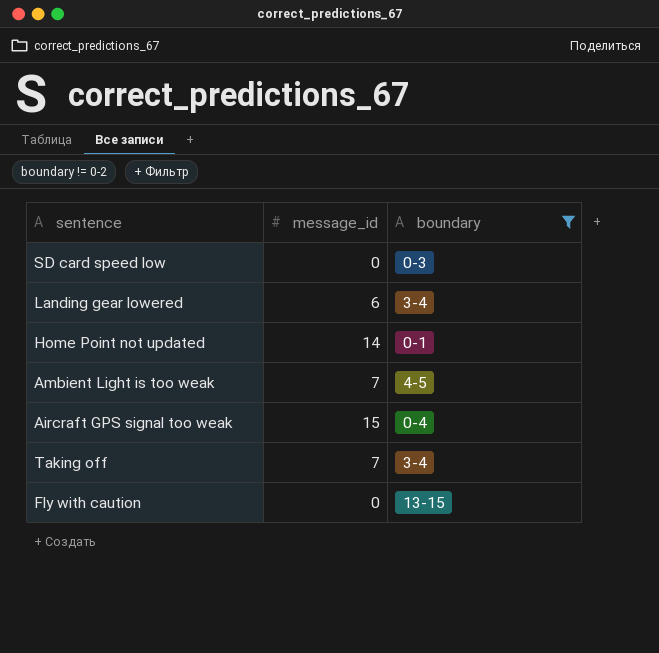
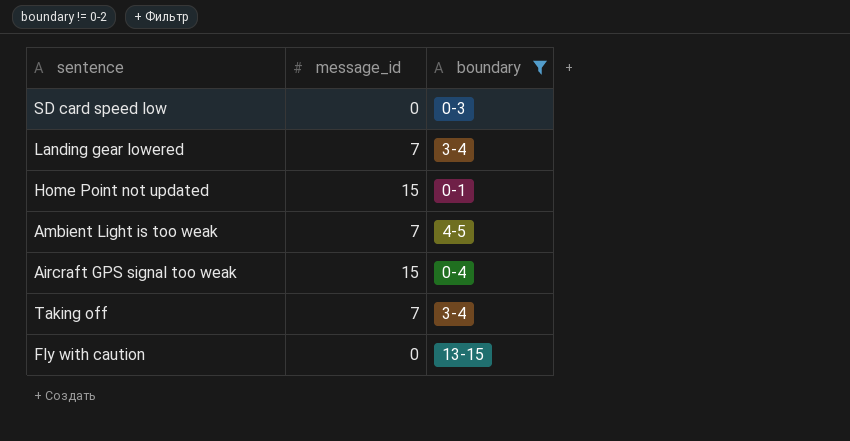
Landing gear lowered | message_id: 6 -> 7
Home Point not updated | message_id: 14 -> 15

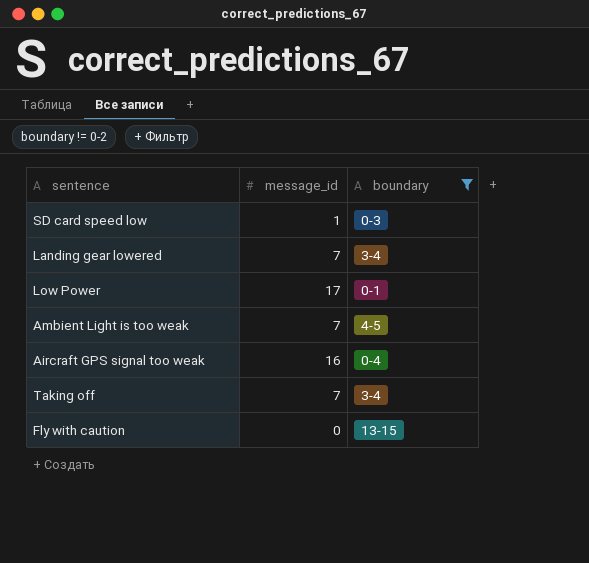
row Home Point not updated: 15 | 0-1 -> none
SD card speed low | message_id: 0 -> 1
row Low Power: none -> 17 | 0-1
Aircraft GPS signal too weak | message_id: 15 -> 16

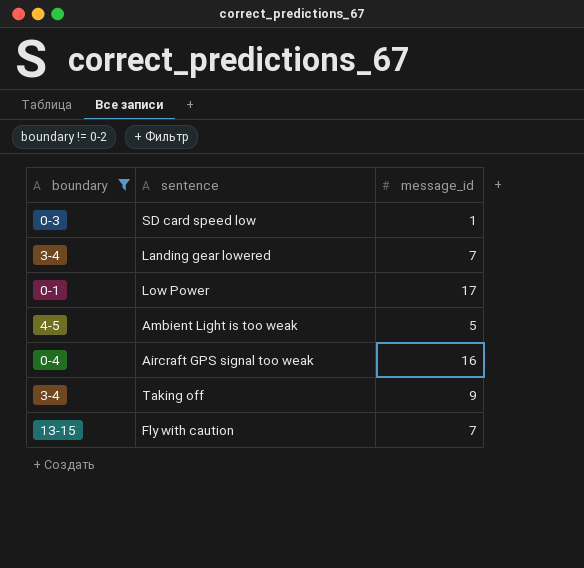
column boundary | position: 3 -> 1
Ambient Light is too weak | message_id: 7 -> 5
Taking off | message_id: 7 -> 9
Fly with caution | message_id: 0 -> 7

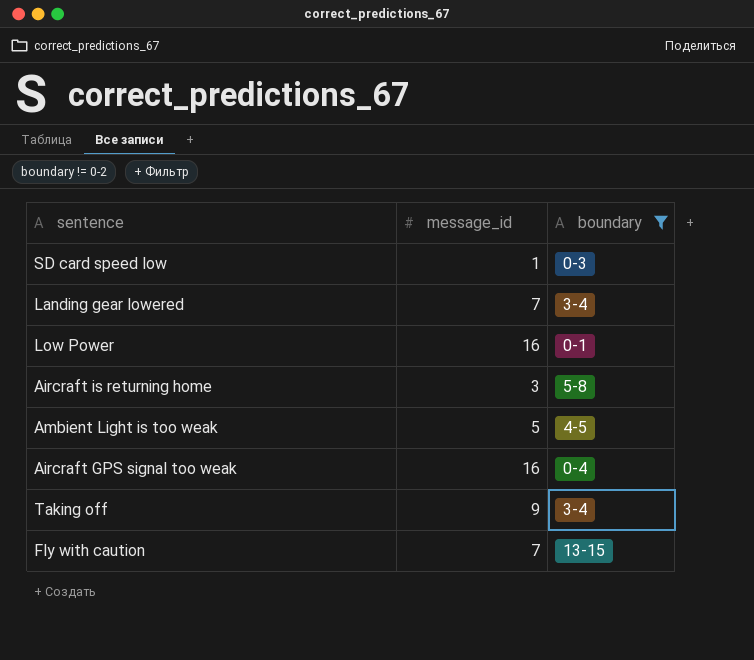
column boundary | position: 1 -> 3
Low Power | message_id: 17 -> 16
row Aircraft is returning home: none -> 3 | 5-8

